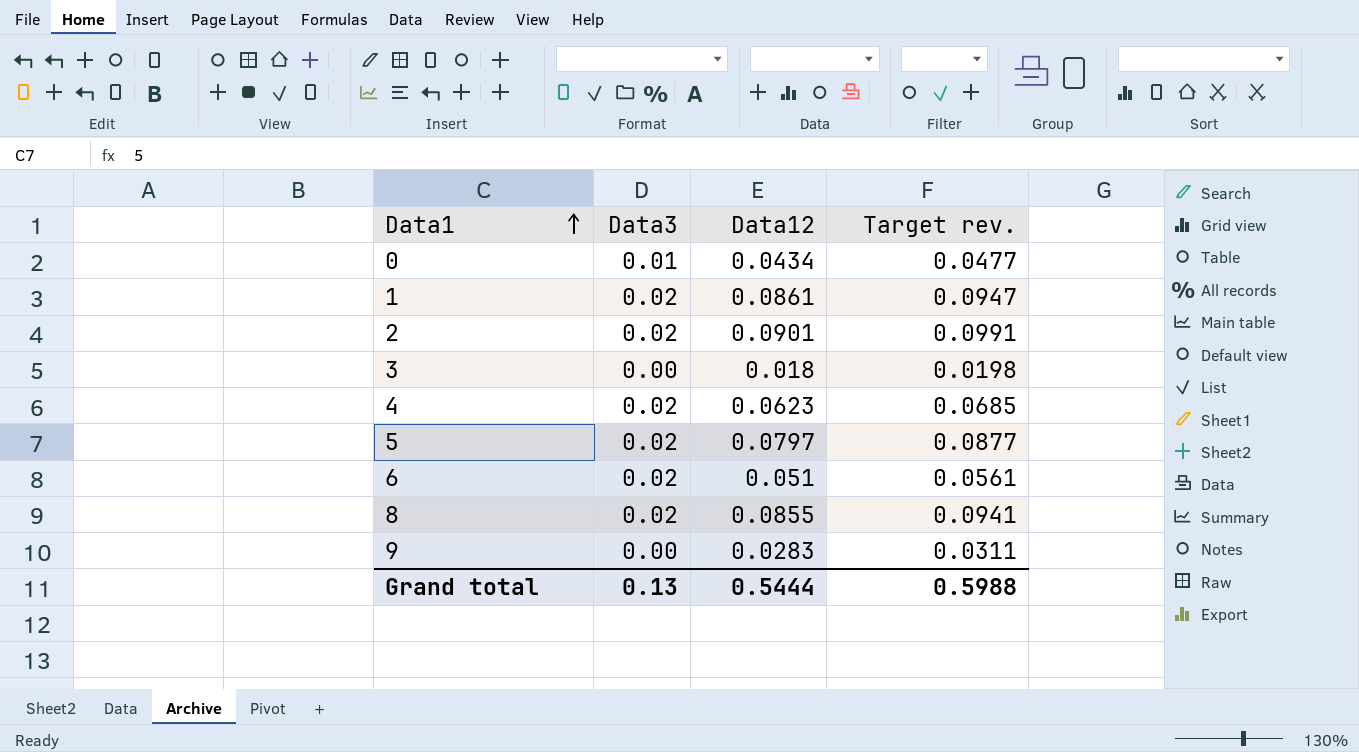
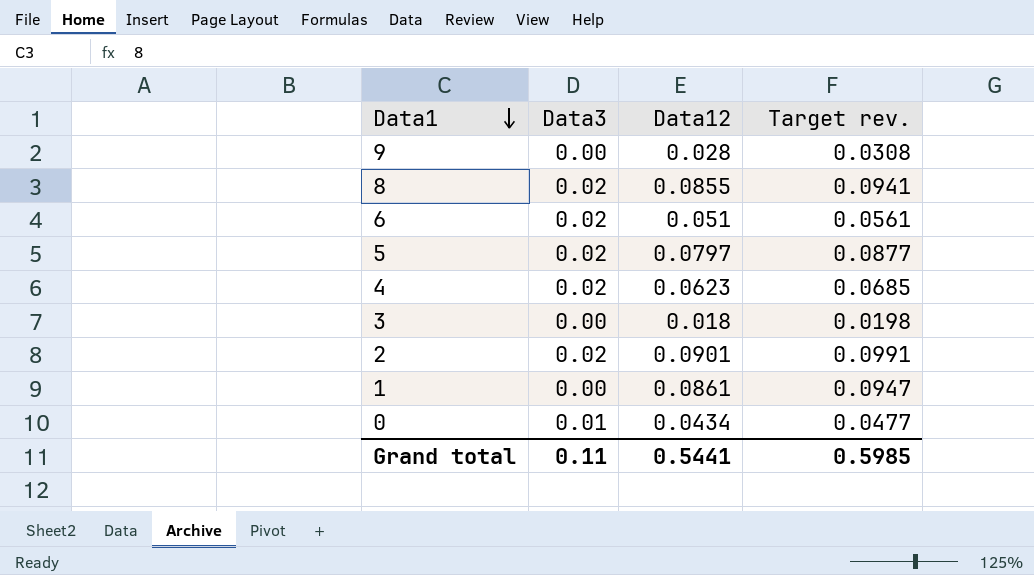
row order: Data1 ascending -> Data1 descending
9 | Data12: 0.0283 -> 0.028
9 | Target rev.: 0.0311 -> 0.0308
1 | Data3: 0.02 -> 0.00
Grand total | Data3: 0.13 -> 0.11
Grand total | Data12: 0.5444 -> 0.5441
Grand total | Target rev.: 0.5988 -> 0.5985

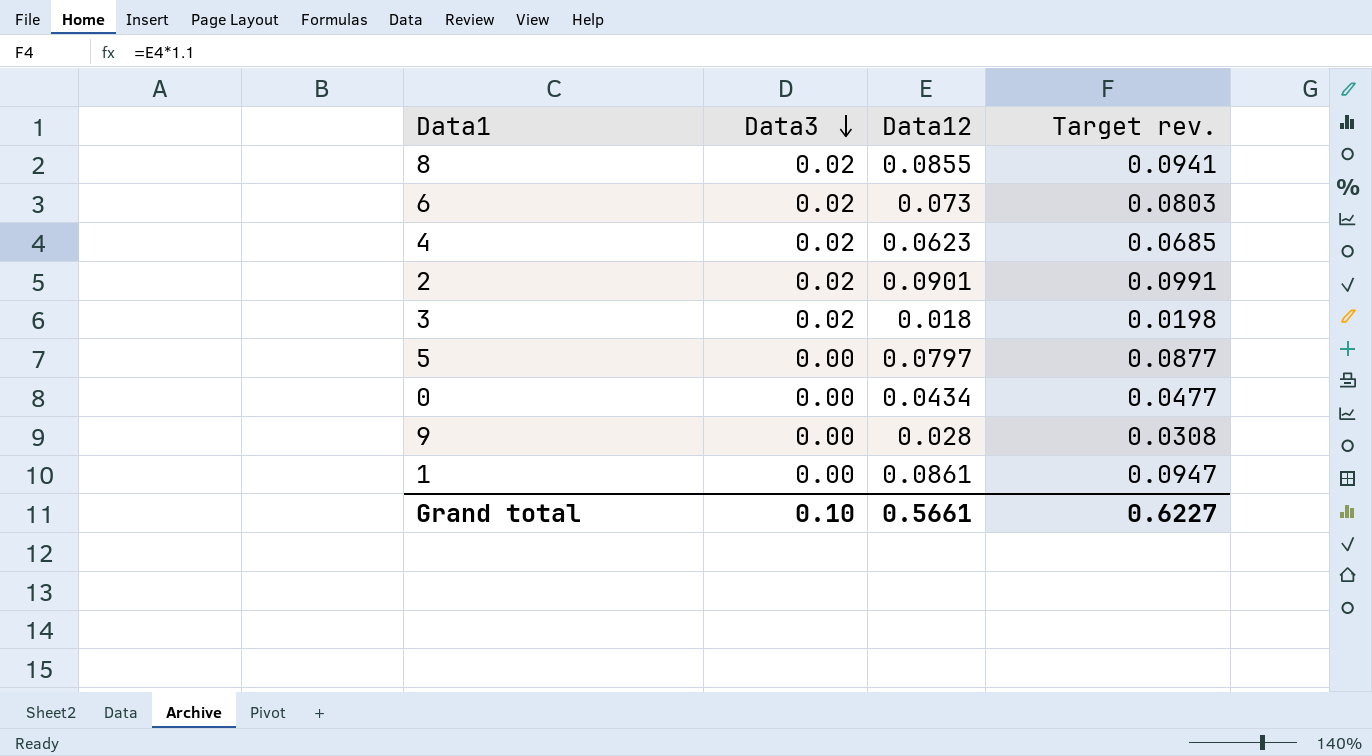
row order: Data1 descending -> Data3 descending
6 | Data12: 0.051 -> 0.073
6 | Target rev.: 0.0561 -> 0.0803
3 | Data3: 0.00 -> 0.02
5 | Data3: 0.02 -> 0.00
0 | Data3: 0.01 -> 0.00
Grand total | Data3: 0.11 -> 0.10
Grand total | Data12: 0.5441 -> 0.5661
Grand total | Target rev.: 0.5985 -> 0.6227

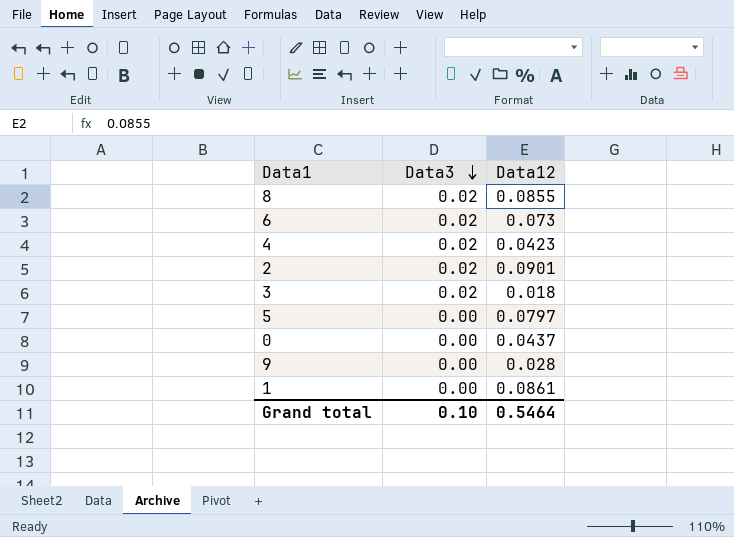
column Target rev. | formula: [Data12] * 1.1 -> none
4 | Data12: 0.0623 -> 0.0423
0 | Data12: 0.0434 -> 0.0437
Grand total | Data12: 0.5661 -> 0.5464

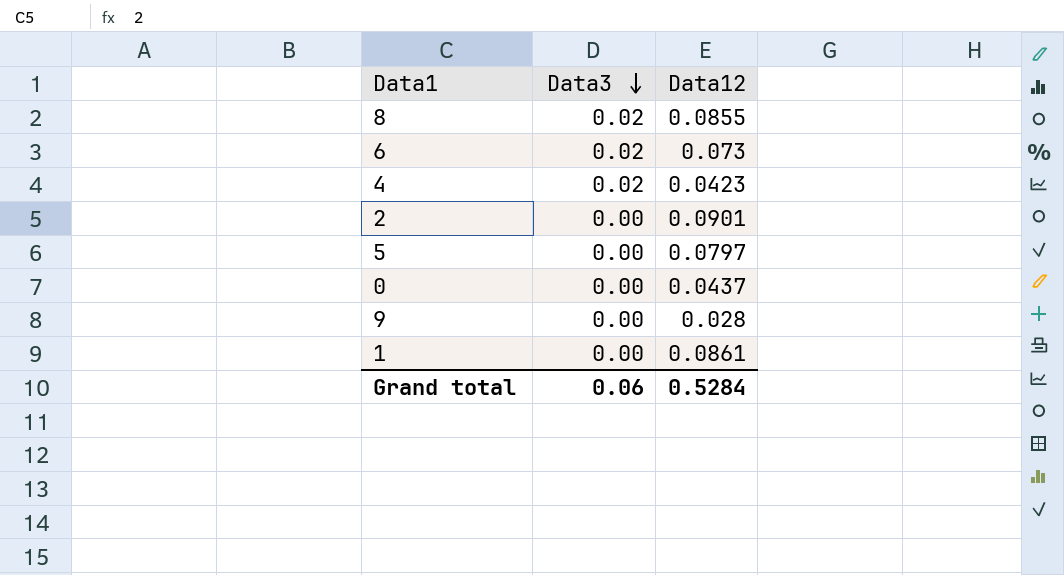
row 3: 0.02 | 0.018 -> none
2 | Data3: 0.02 -> 0.00
Grand total | Data3: 0.10 -> 0.06
Grand total | Data12: 0.5464 -> 0.5284

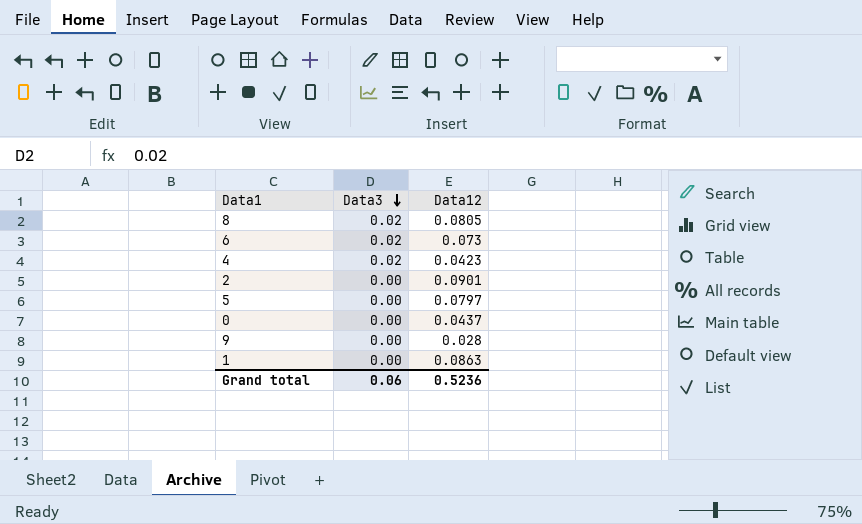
8 | Data12: 0.0855 -> 0.0805
1 | Data12: 0.0861 -> 0.0863
Grand total | Data12: 0.5284 -> 0.5236

